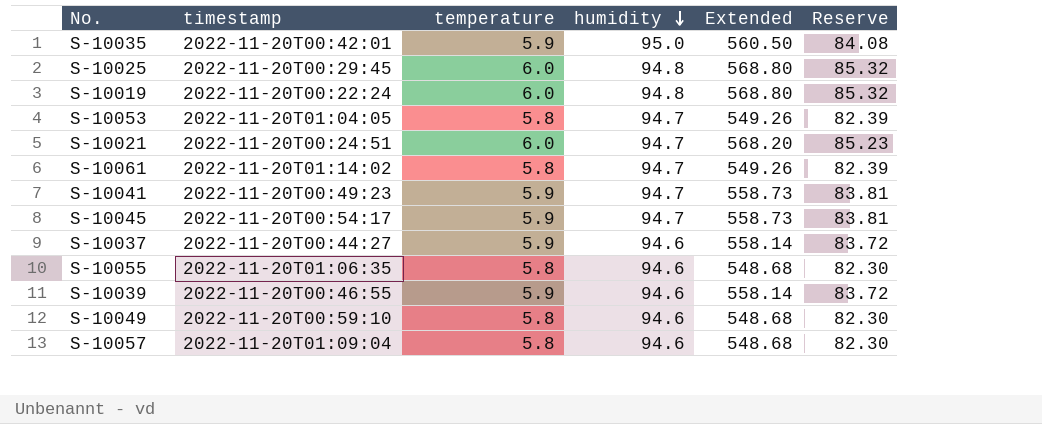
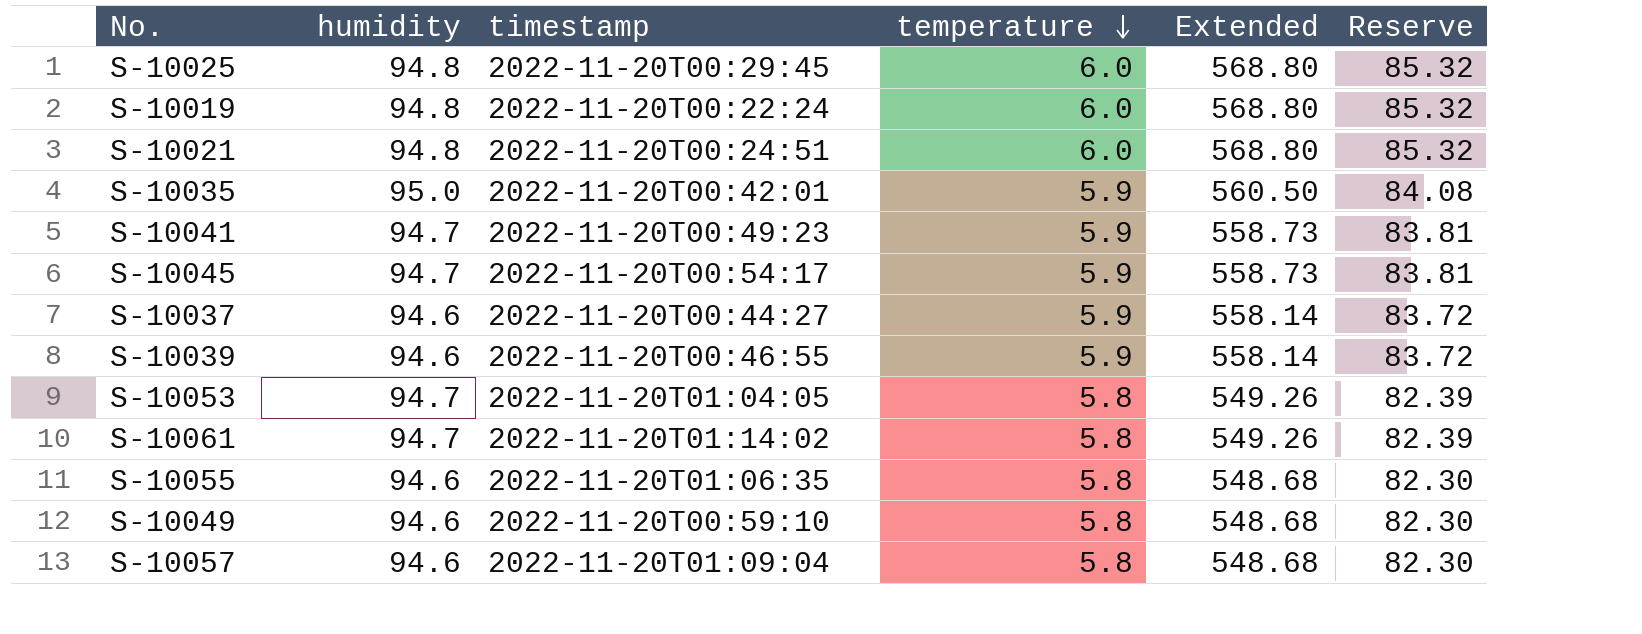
row order: humidity descending -> temperature descending
column humidity | position: 4 -> 2
S-10021 | humidity: 94.7 -> 94.8
S-10021 | Extended: 568.20 -> 568.80
S-10021 | Reserve: 85.23 -> 85.32

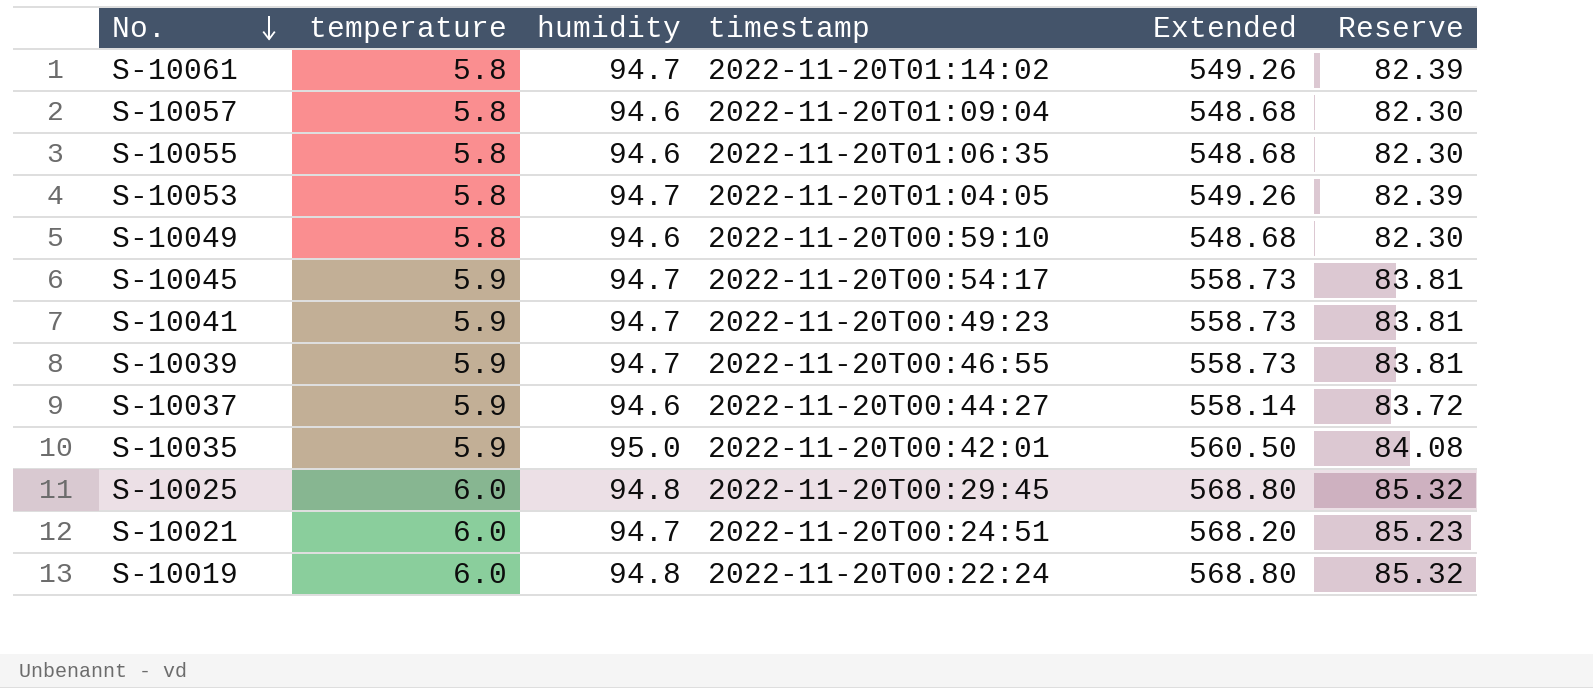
row order: temperature descending -> No. descending
column temperature | position: 4 -> 2
S-10039 | humidity: 94.6 -> 94.7
S-10039 | Extended: 558.14 -> 558.73
S-10039 | Reserve: 83.72 -> 83.81
S-10021 | humidity: 94.8 -> 94.7
S-10021 | Extended: 568.80 -> 568.20
S-10021 | Reserve: 85.32 -> 85.23

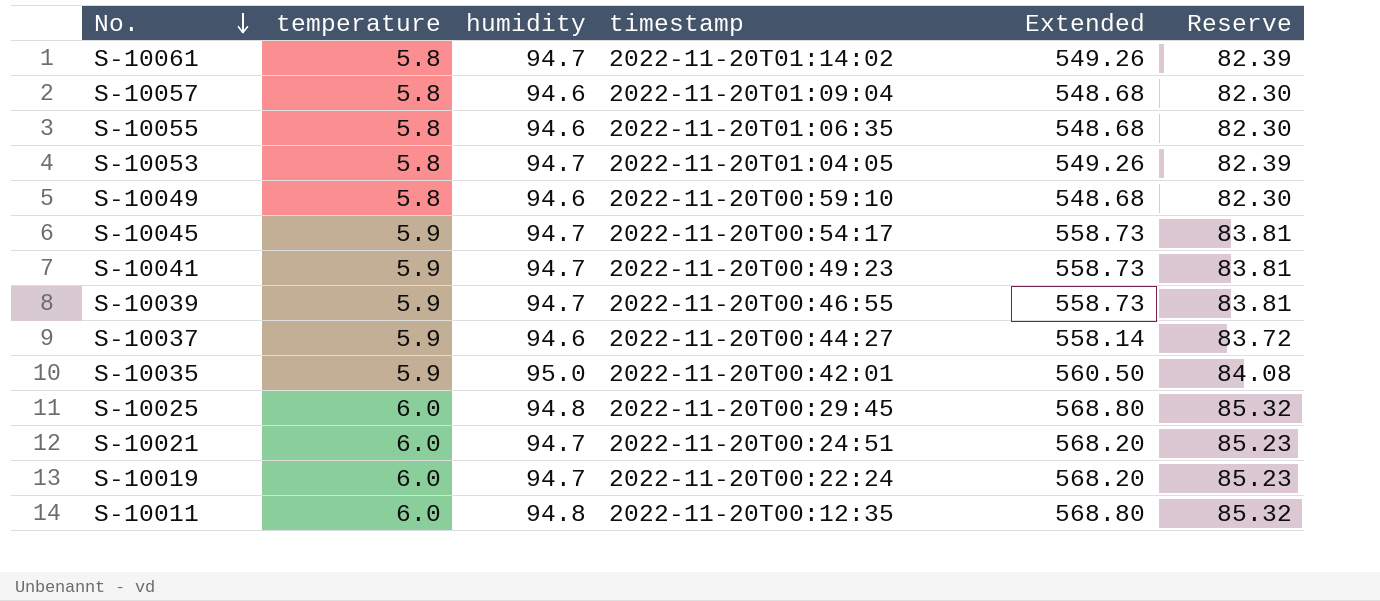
S-10019 | humidity: 94.8 -> 94.7
S-10019 | Extended: 568.80 -> 568.20
S-10019 | Reserve: 85.32 -> 85.23
row S-10011: none -> 6.0 | 94.8 | 2022-11-20T00:12:35 | 568.80 | 85.32

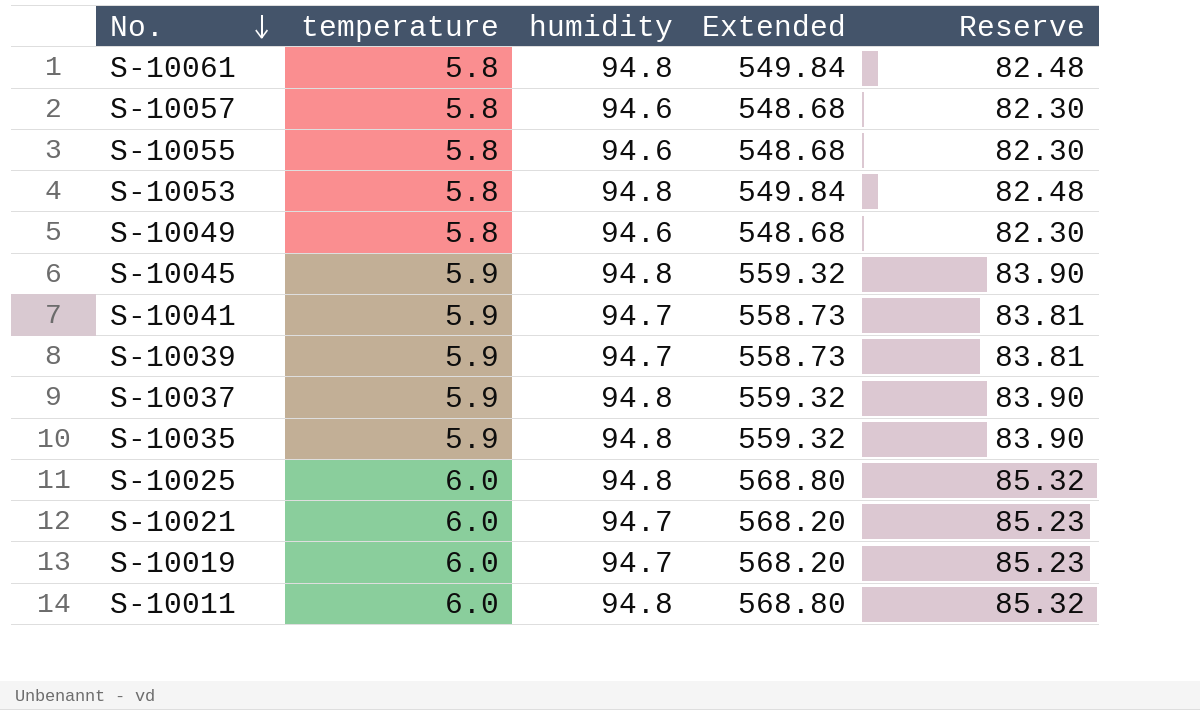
column timestamp | position: 4 -> none
S-10061 | humidity: 94.7 -> 94.8
S-10061 | Extended: 549.26 -> 549.84
S-10061 | Reserve: 82.39 -> 82.48
S-10053 | humidity: 94.7 -> 94.8
S-10053 | Extended: 549.26 -> 549.84
S-10053 | Reserve: 82.39 -> 82.48
S-10045 | humidity: 94.7 -> 94.8
S-10045 | Extended: 558.73 -> 559.32
S-10045 | Reserve: 83.81 -> 83.90
S-10037 | humidity: 94.6 -> 94.8
S-10037 | Extended: 558.14 -> 559.32
S-10037 | Reserve: 83.72 -> 83.90
S-10035 | humidity: 95.0 -> 94.8
S-10035 | Extended: 560.50 -> 559.32
S-10035 | Reserve: 84.08 -> 83.90

